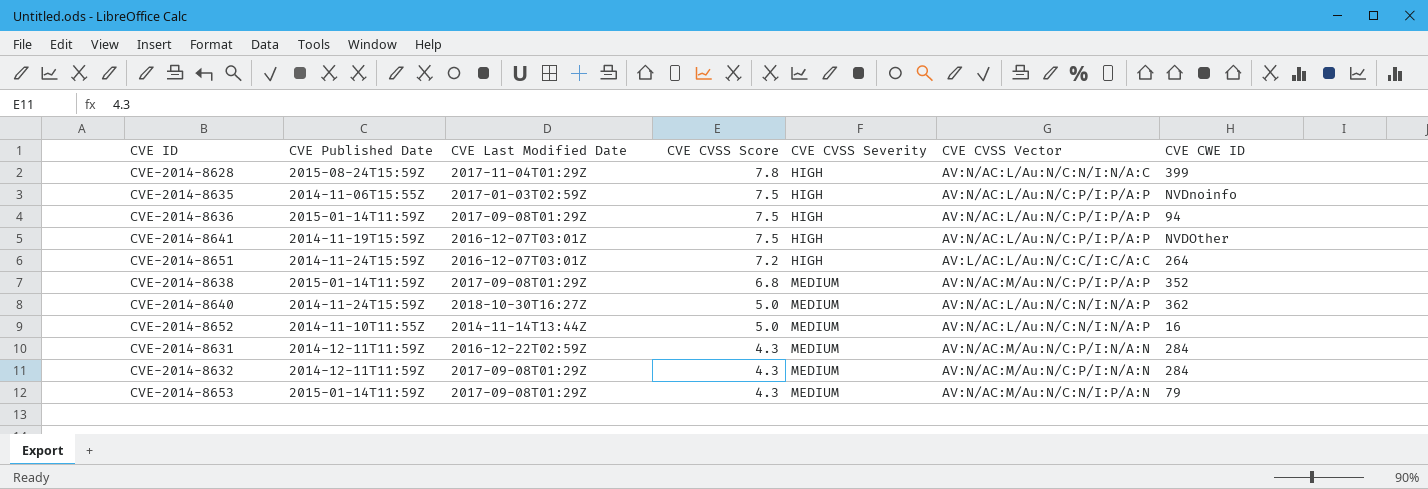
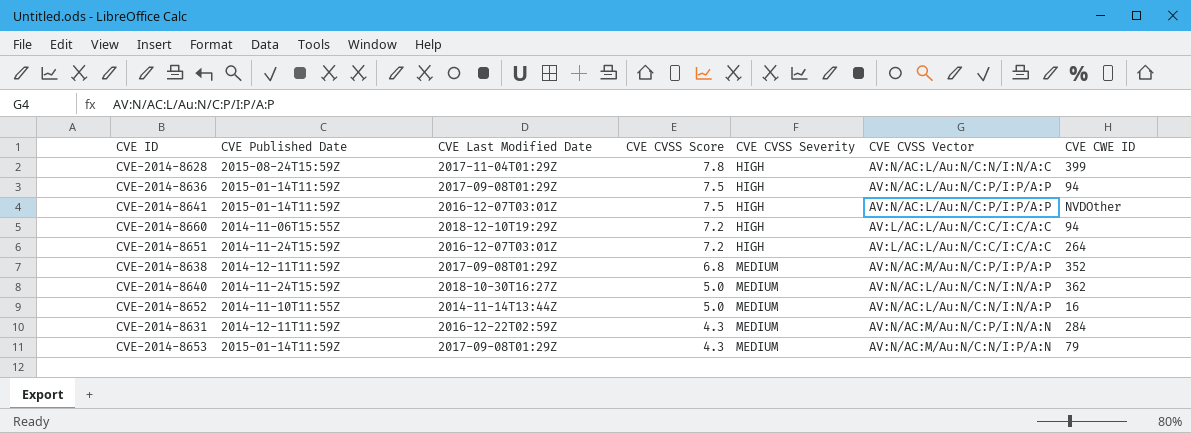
row CVE-2014-8635: 2014-11-06T15:55Z | 2017-01-03T02:59Z | 7.5 | HIGH | AV:N/AC:L/Au:N/C:P/I:P/A:P | NVDnoinfo -> none
row CVE-2014-8632: 2014-12-11T11:59Z | 2017-09-08T01:29Z | 4.3 | MEDIUM | AV:N/AC:M/Au:N/C:P/I:N/A:N | 284 -> none
CVE-2014-8641 | CVE Published Date: 2014-11-19T15:59Z -> 2015-01-14T11:59Z
row CVE-2014-8660: none -> 2014-11-06T15:55Z | 2018-12-10T19:29Z | 7.2 | HIGH | AV:L/AC:L/Au:N/C:C/I:C/A:C | 94
CVE-2014-8638 | CVE Published Date: 2015-01-14T11:59Z -> 2014-12-11T11:59Z

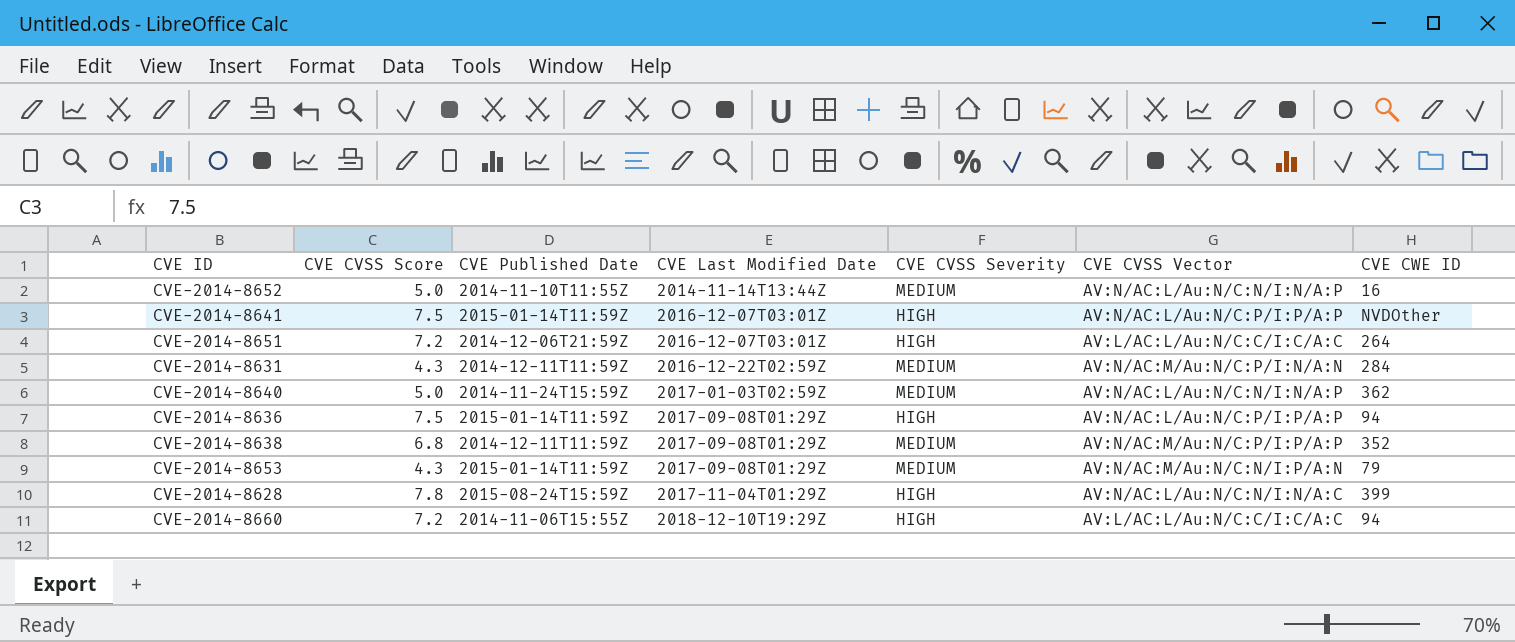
row order: CVE CVSS Score descending -> CVE Last Modified Date ascending
column CVE CVSS Score | position: 4 -> 2
CVE-2014-8651 | CVE Published Date: 2014-11-24T15:59Z -> 2014-12-06T21:59Z
CVE-2014-8640 | CVE Last Modified Date: 2018-10-30T16:27Z -> 2017-01-03T02:59Z

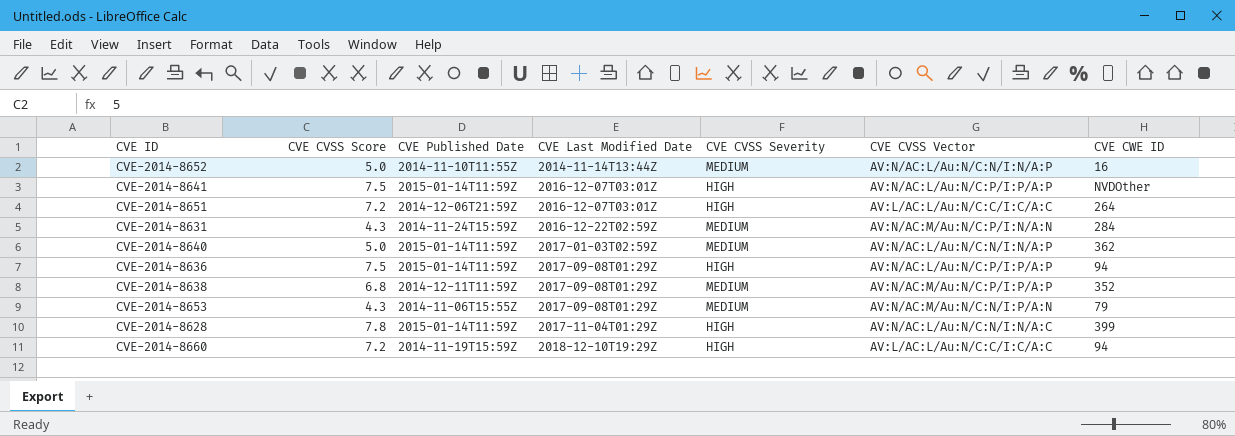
CVE-2014-8631 | CVE Published Date: 2014-12-11T11:59Z -> 2014-11-24T15:59Z
CVE-2014-8640 | CVE Published Date: 2014-11-24T15:59Z -> 2015-01-14T11:59Z
CVE-2014-8653 | CVE Published Date: 2015-01-14T11:59Z -> 2014-11-06T15:55Z
CVE-2014-8628 | CVE Published Date: 2015-08-24T15:59Z -> 2015-01-14T11:59Z
CVE-2014-8660 | CVE Published Date: 2014-11-06T15:55Z -> 2014-11-19T15:59Z

